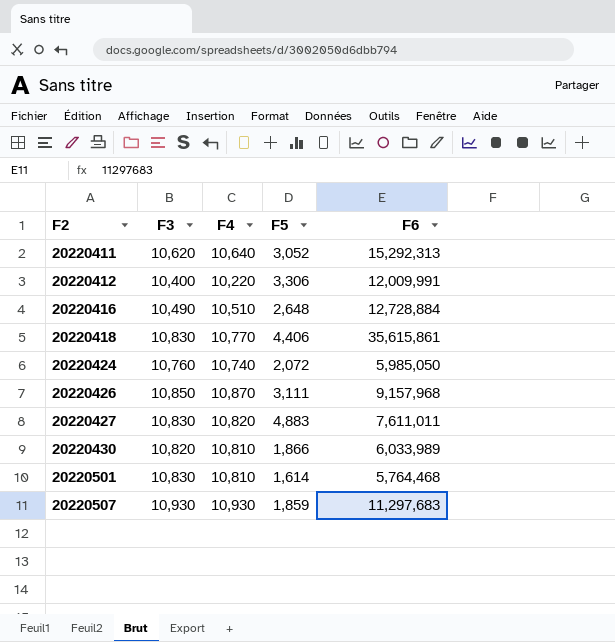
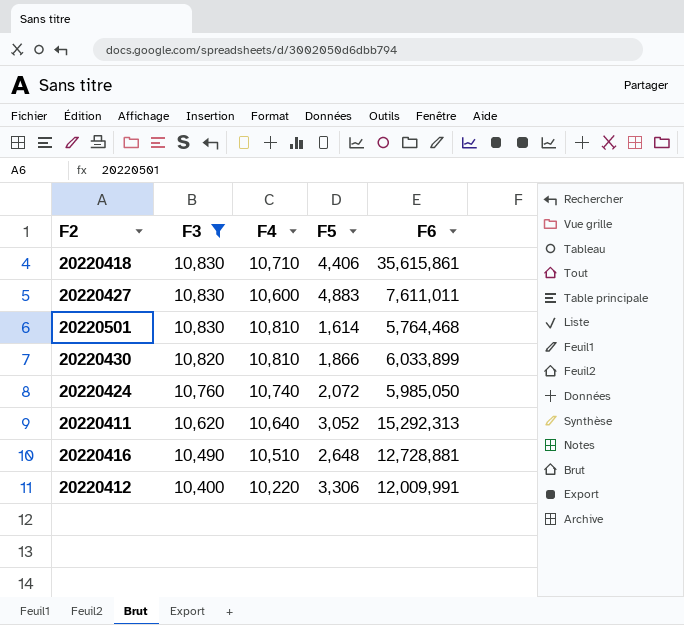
filter: none -> F3 <= 10,830
row order: F2 ascending -> F3 descending
20220418 | F4: 10,770 -> 10,710
20220427 | F4: 10,820 -> 10,600
20220430 | F6: 6,033,989 -> 6,033,899
20220416 | F6: 12,728,884 -> 12,728,881

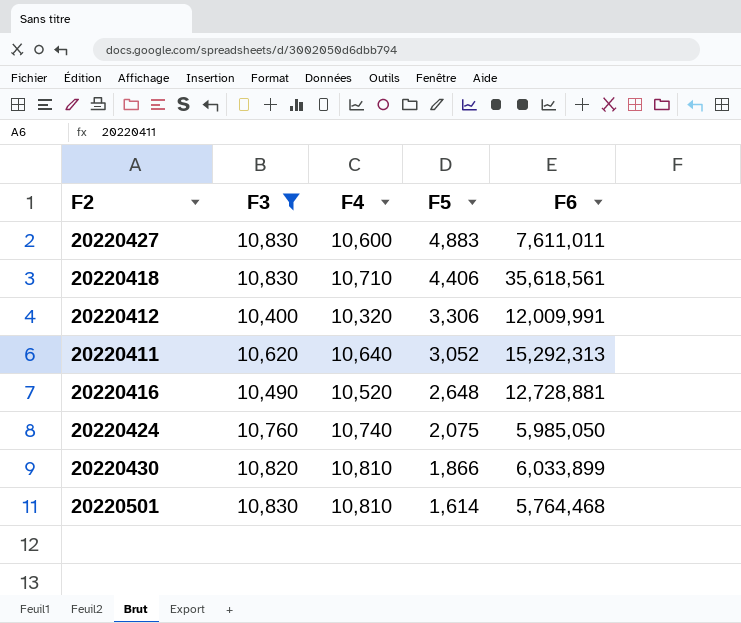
row order: F3 descending -> F5 descending
20220418 | F6: 35,615,861 -> 35,618,561
20220412 | F4: 10,220 -> 10,320
20220416 | F4: 10,510 -> 10,520
20220424 | F5: 2,072 -> 2,075

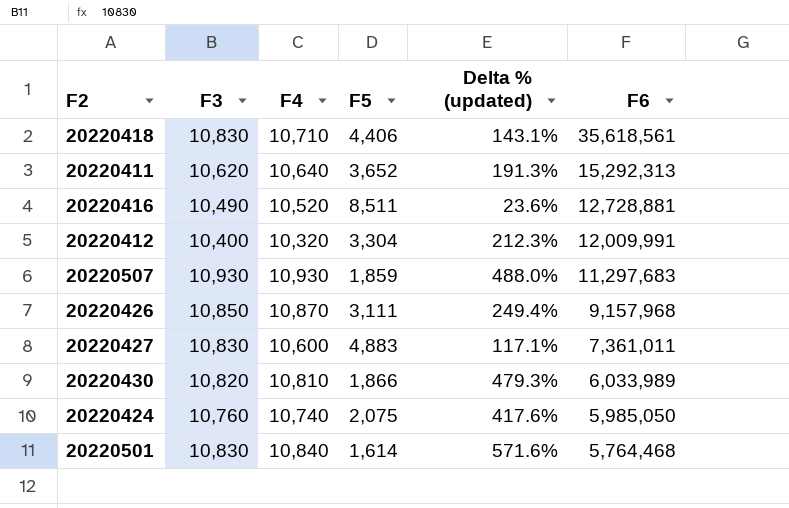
filter: F3 <= 10,830 -> none
row order: F5 descending -> F6 descending
column Delta % (updated) | formula: none -> ([F4] - [F5]) / [F5]
20220411 | F5: 3,052 -> 3,652
20220416 | F5: 2,648 -> 8,511
20220412 | F5: 3,306 -> 3,304
20220427 | F6: 7,611,011 -> 7,361,011
20220430 | F6: 6,033,899 -> 6,033,989
20220501 | F4: 10,810 -> 10,840

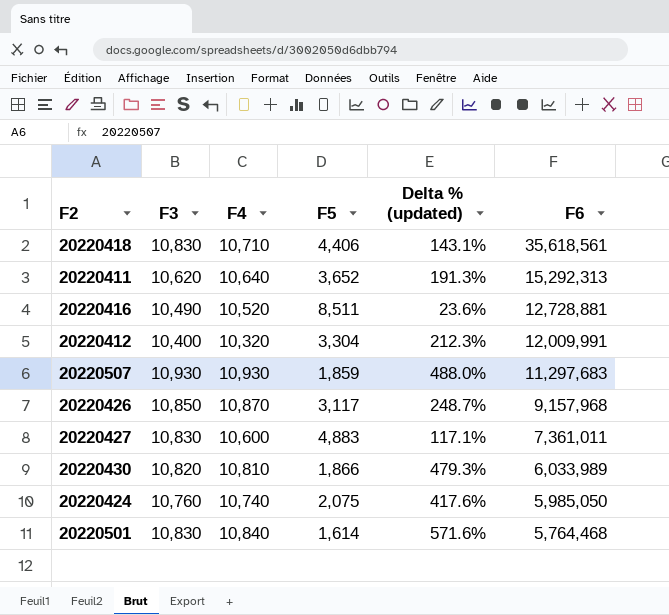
20220426 | F5: 3,111 -> 3,117
20220426 | Delta % (updated): 249.4% -> 248.7%

